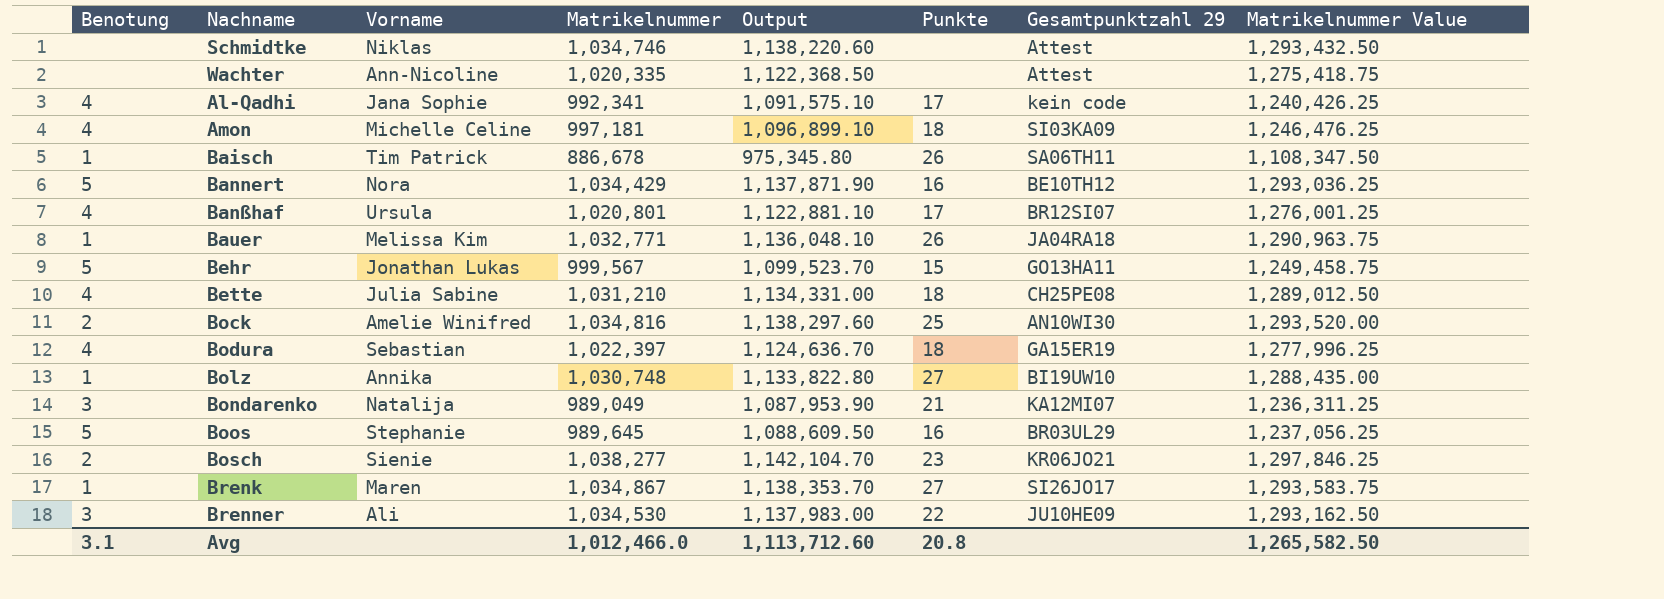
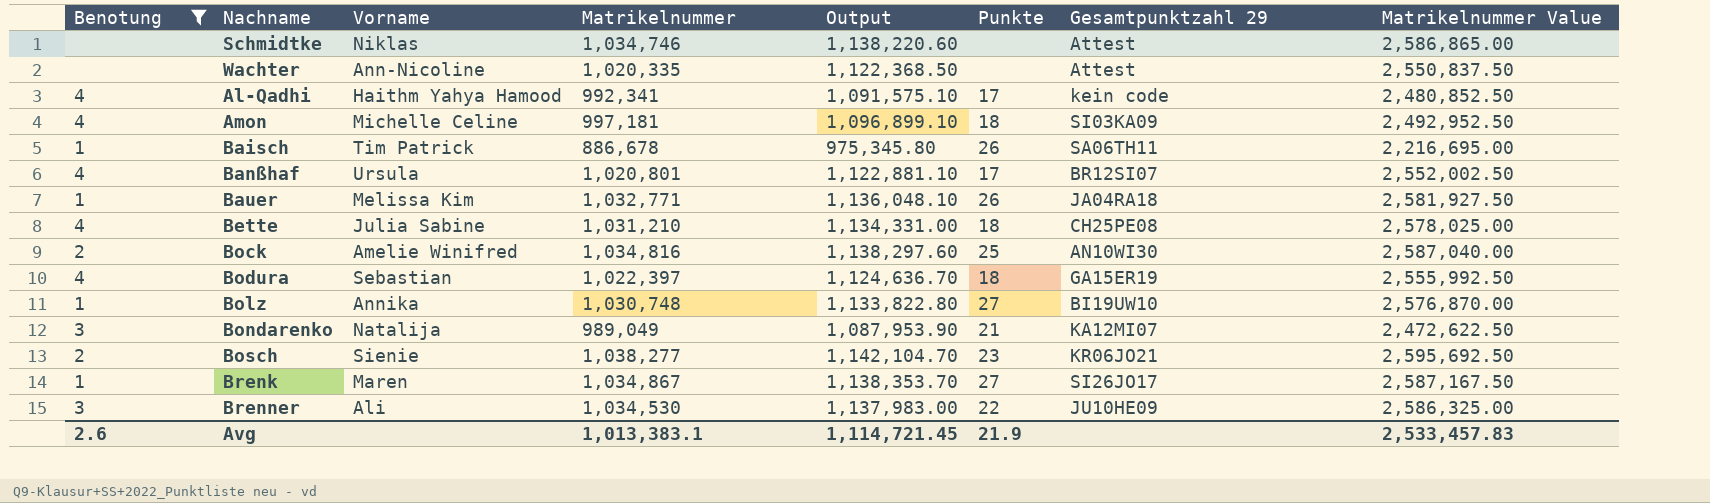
filter: none -> Benotung != 5
column Matrikelnummer Value | formula: [Matrikelnummer] * 1.25 -> [Matrikelnummer] * 2.5
Al-Qadhi | Vorname: Jana Sophie -> Haithm Yahya Hamood
Avg | Benotung: 3.1 -> 2.6
Avg | Matrikelnummer: 1,012,466.0 -> 1,013,383.1
Avg | Output: 1,113,712.60 -> 1,114,721.45
Avg | Punkte: 20.8 -> 21.9
Avg | Matrikelnummer Value: 1,265,582.50 -> 2,533,457.83

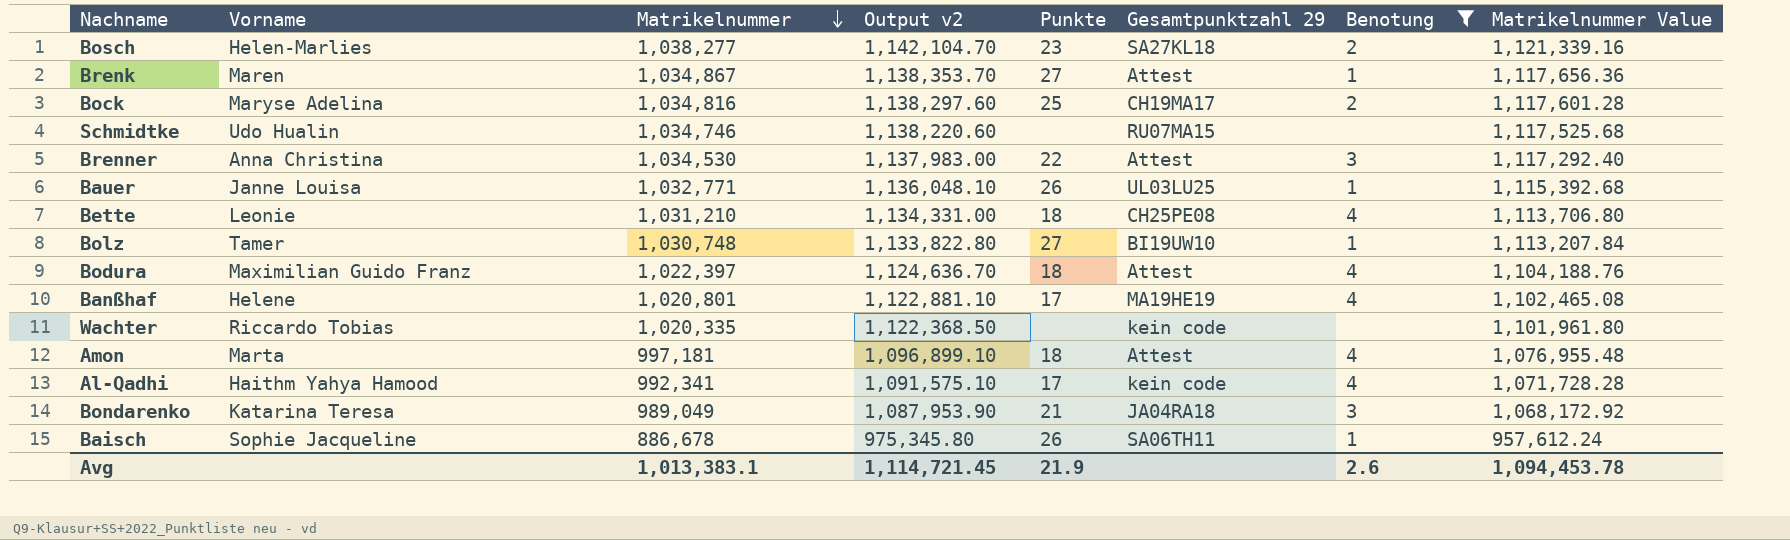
row order: none -> Matrikelnummer descending
column name: Output -> Output v2
column Benotung | position: 1 -> 7
column Matrikelnummer Value | formula: [Matrikelnummer] * 2.5 -> [Matrikelnummer] * 1.08
Bosch | Vorname: Sienie -> Helen-Marlies
Bosch | Gesamtpunktzahl 29: KR06JO21 -> SA27KL18
Brenk | Gesamtpunktzahl 29: SI26JO17 -> Attest
Bock | Vorname: Amelie Winifred -> Maryse Adelina
Bock | Gesamtpunktzahl 29: AN10WI30 -> CH19MA17
Schmidtke | Vorname: Niklas -> Udo Hualin
Schmidtke | Gesamtpunktzahl 29: Attest -> RU07MA15
Brenner | Vorname: Ali -> Anna Christina
Brenner | Gesamtpunktzahl 29: JU10HE09 -> Attest
Bauer | Vorname: Melissa Kim -> Janne Louisa
Bauer | Gesamtpunktzahl 29: JA04RA18 -> UL03LU25
Bette | Vorname: Julia Sabine -> Leonie
Bolz | Vorname: Annika -> Tamer
Bodura | Vorname: Sebastian -> Maximilian Guido Franz
Bodura | Gesamtpunktzahl 29: GA15ER19 -> Attest
Banßhaf | Vorname: Ursula -> Helene
Banßhaf | Gesamtpunktzahl 29: BR12SI07 -> MA19HE19
Wachter | Vorname: Ann-Nicoline -> Riccardo Tobias
Wachter | Gesamtpunktzahl 29: Attest -> kein code
Amon | Vorname: Michelle Celine -> Marta
Amon | Gesamtpunktzahl 29: SI03KA09 -> Attest
Bondarenko | Vorname: Natalija -> Katarina Teresa
Bondarenko | Gesamtpunktzahl 29: KA12MI07 -> JA04RA18
Baisch | Vorname: Tim Patrick -> Sophie Jacqueline
Avg | Matrikelnummer Value: 2,533,457.83 -> 1,094,453.78

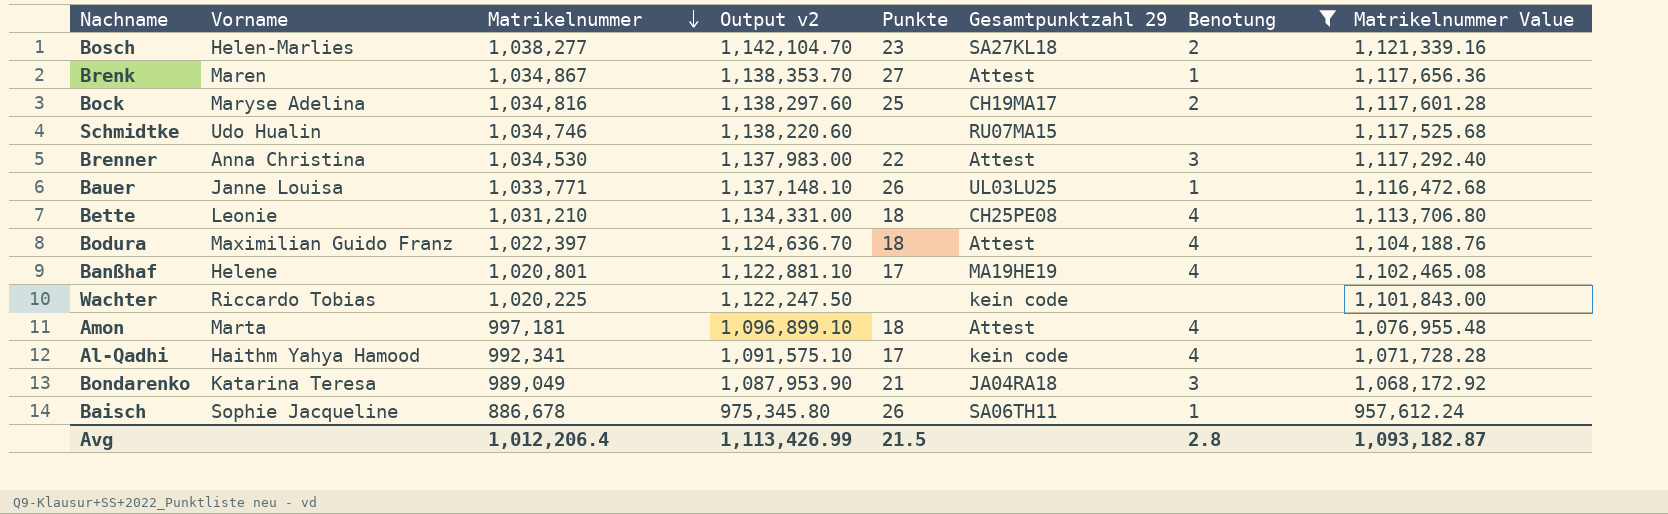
row Bolz: Tamer | 1,030,748 | 1,133,822.80 | 27 | BI19UW10 | 1 | 1,113,207.84 -> none
Bauer | Matrikelnummer: 1,032,771 -> 1,033,771
Bauer | Output v2: 1,136,048.10 -> 1,137,148.10
Bauer | Matrikelnummer Value: 1,115,392.68 -> 1,116,472.68
Wachter | Matrikelnummer: 1,020,335 -> 1,020,225
Wachter | Output v2: 1,122,368.50 -> 1,122,247.50
Wachter | Matrikelnummer Value: 1,101,961.80 -> 1,101,843.00
Avg | Matrikelnummer: 1,013,383.1 -> 1,012,206.4
Avg | Output v2: 1,114,721.45 -> 1,113,426.99
Avg | Punkte: 21.9 -> 21.5
Avg | Benotung: 2.6 -> 2.8
Avg | Matrikelnummer Value: 1,094,453.78 -> 1,093,182.87

